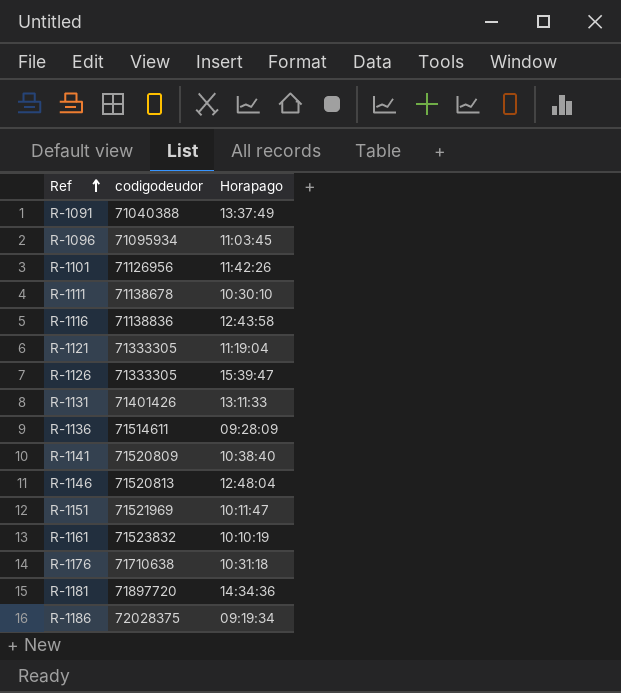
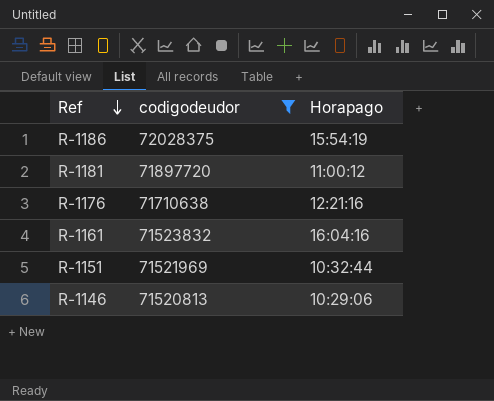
filter: none -> codigodeudor >= 71520813
row order: Ref ascending -> Ref descending
R-1186 | Horapago: 09:19:34 -> 15:54:19
R-1181 | Horapago: 14:34:36 -> 11:00:12
R-1176 | Horapago: 10:31:18 -> 12:21:16
R-1161 | Horapago: 10:10:19 -> 16:04:16
R-1151 | Horapago: 10:11:47 -> 10:32:44
R-1146 | Horapago: 12:48:04 -> 10:29:06

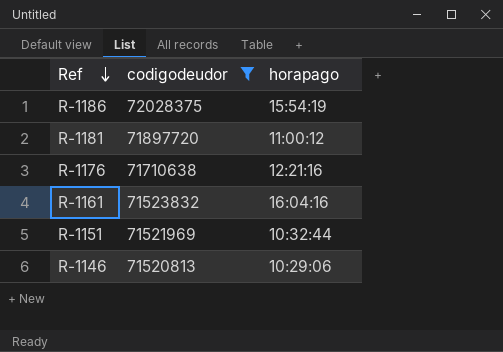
column name: Horapago -> horapago

